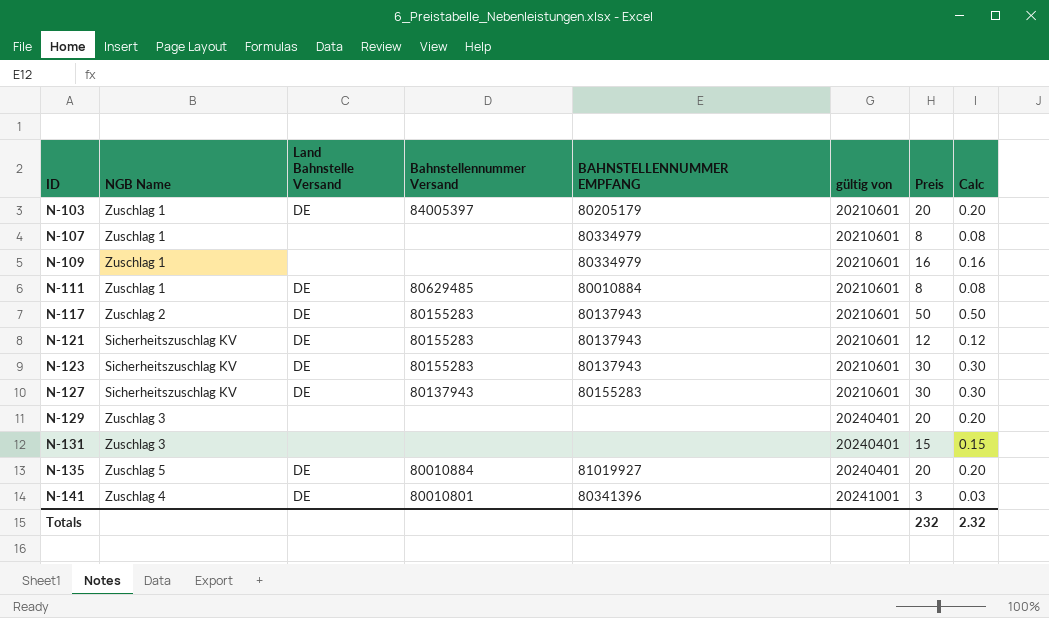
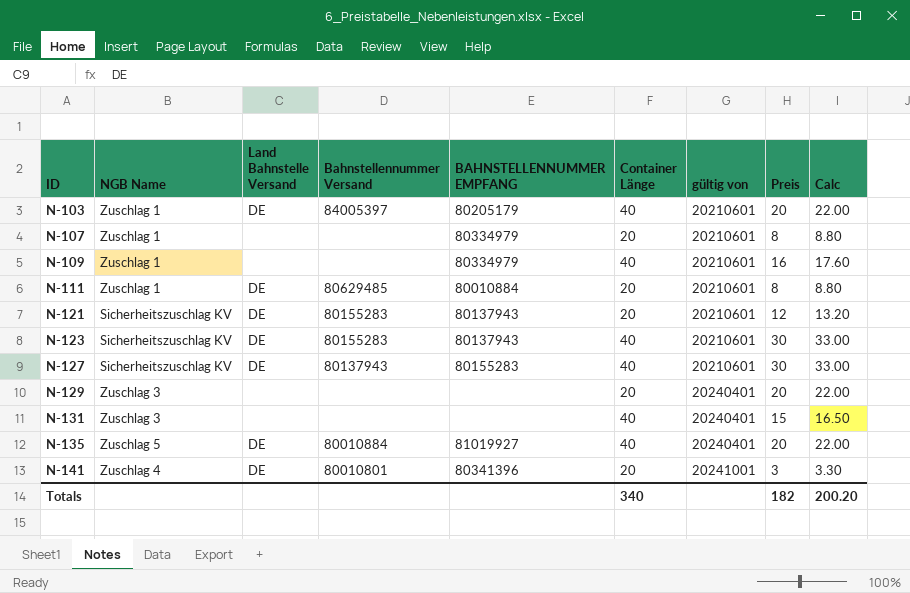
column Container Länge | position: none -> 6
column Calc | formula: [Preis] * 0.01 -> [Preis] * 1.1
row N-117: Zuschlag 2 | DE | 80155283 | 80137943 | 20210601 | 50 | 0.50 -> none
Totals | Preis: 232 -> 182
Totals | Calc: 2.32 -> 200.20

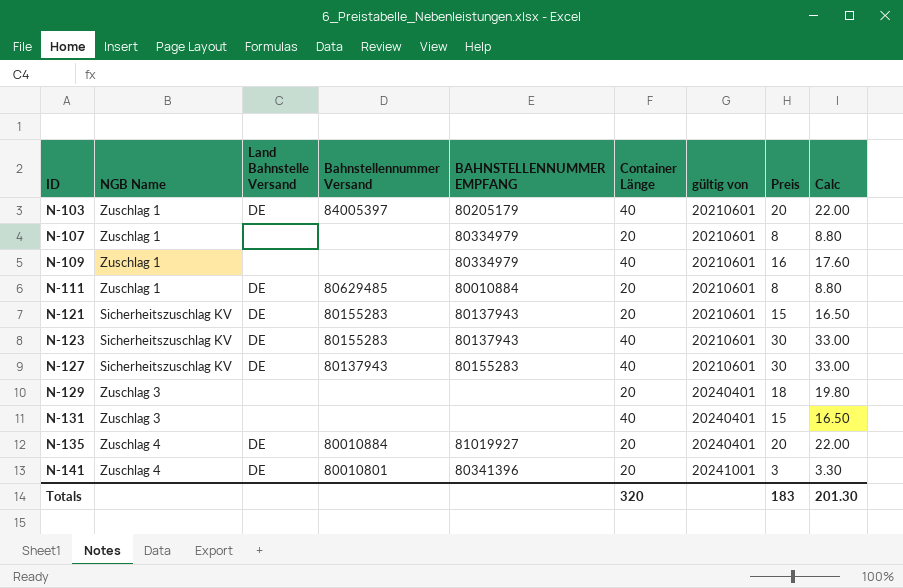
N-121 | Preis: 12 -> 15
N-121 | Calc: 13.20 -> 16.50
N-129 | Preis: 20 -> 18
N-129 | Calc: 22.00 -> 19.80
N-135 | NGB Name: Zuschlag 5 -> Zuschlag 4
N-135 | Container Länge: 40 -> 20
Totals | Container Länge: 340 -> 320
Totals | Preis: 182 -> 183
Totals | Calc: 200.20 -> 201.30

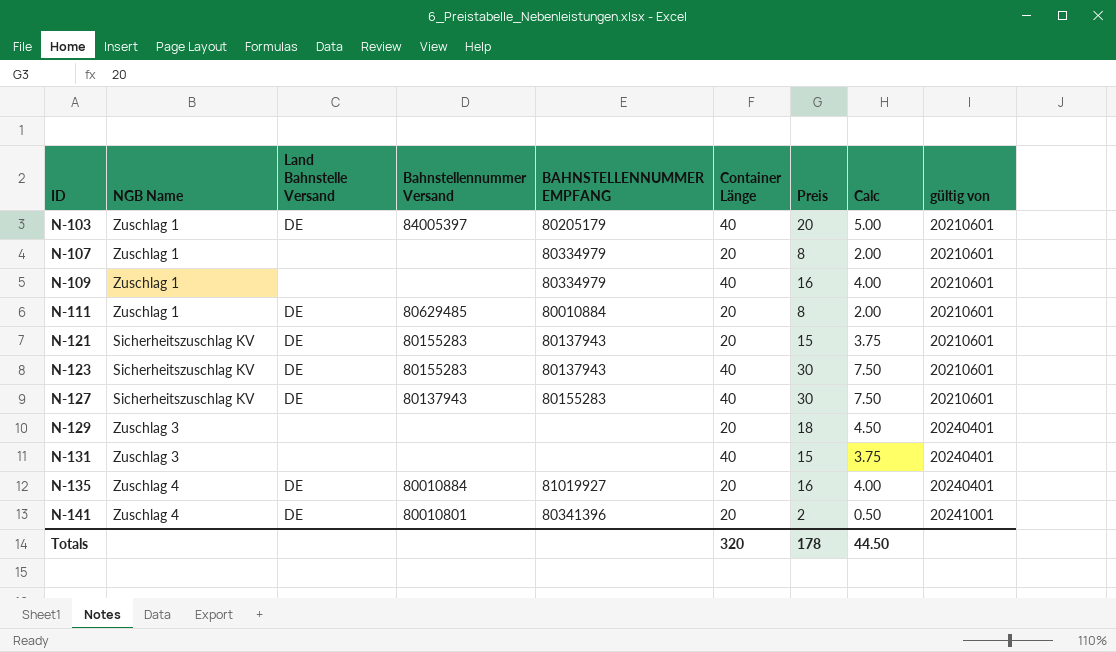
column Calc | formula: [Preis] * 1.1 -> [Preis] * 0.25
column gültig von | position: 7 -> 9
N-135 | Preis: 20 -> 16
N-141 | Preis: 3 -> 2
Totals | Preis: 183 -> 178
Totals | Calc: 201.30 -> 44.50

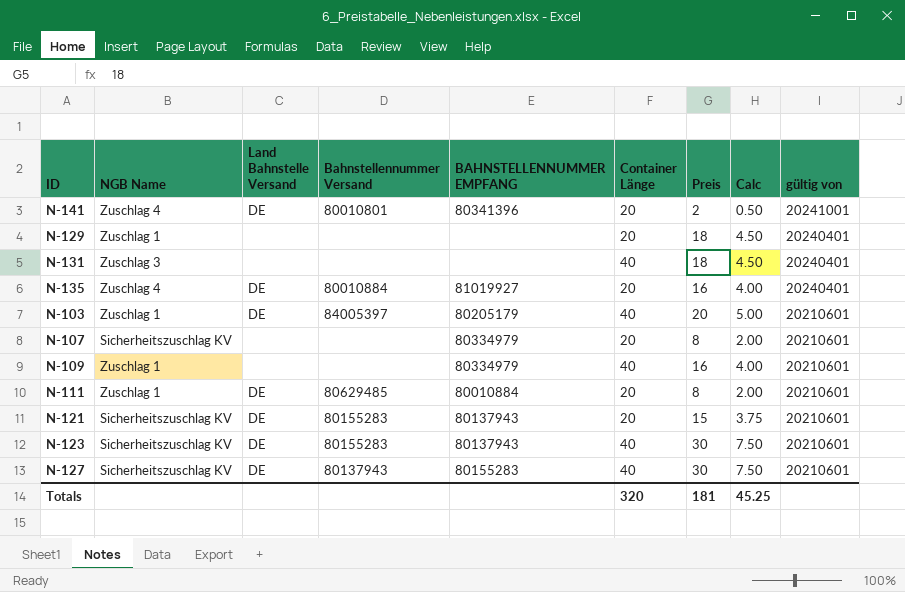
row order: ID ascending -> gültig von descending
N-129 | NGB Name: Zuschlag 3 -> Zuschlag 1
N-131 | Preis: 15 -> 18
N-131 | Calc: 3.75 -> 4.50
N-107 | NGB Name: Zuschlag 1 -> Sicherheitszuschlag KV
Totals | Preis: 178 -> 181
Totals | Calc: 44.50 -> 45.25

